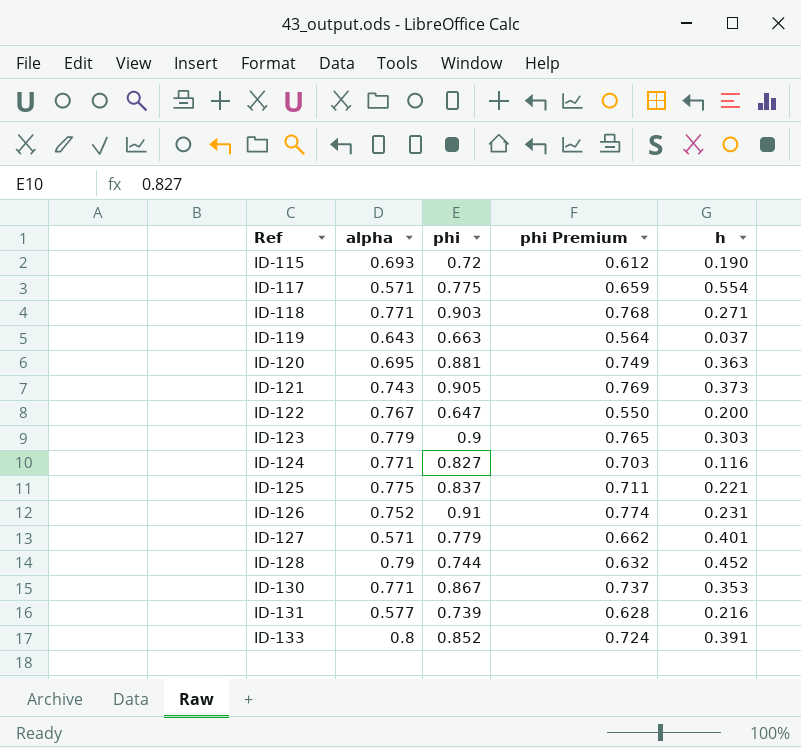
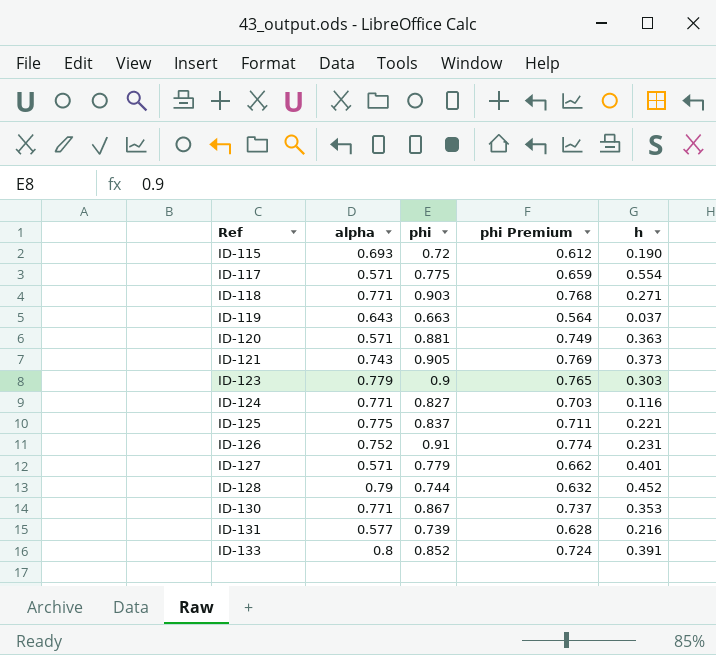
row ID-122: 0.767 | 0.647 | 0.550 | 0.200 -> none
ID-120 | alpha: 0.695 -> 0.571

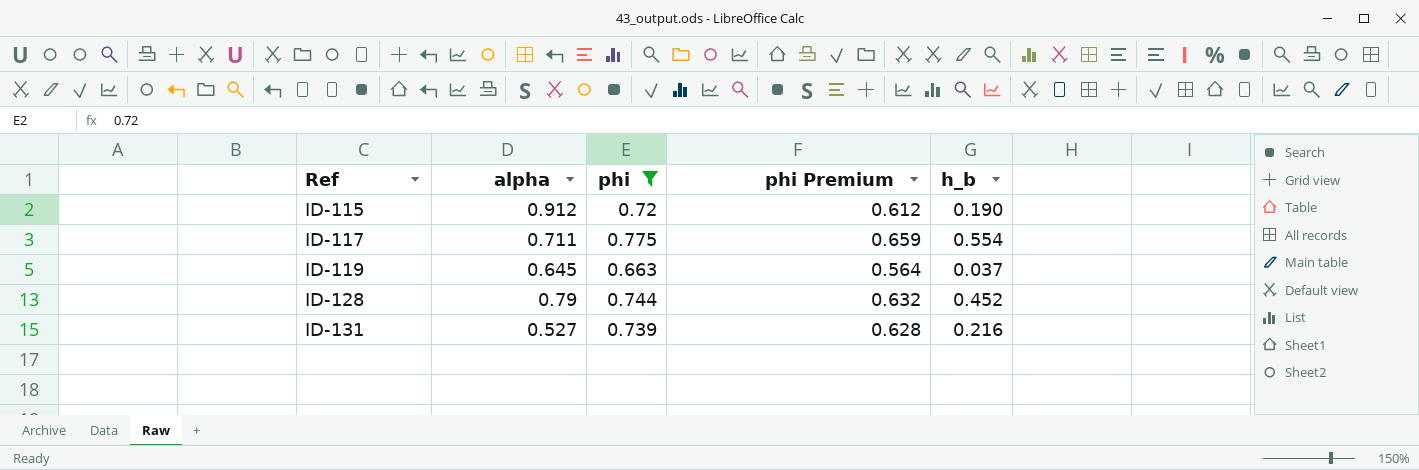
filter: none -> phi <= 0.775
column name: h -> h_b
ID-115 | alpha: 0.693 -> 0.912
ID-117 | alpha: 0.571 -> 0.711
ID-119 | alpha: 0.643 -> 0.645
ID-131 | alpha: 0.577 -> 0.527

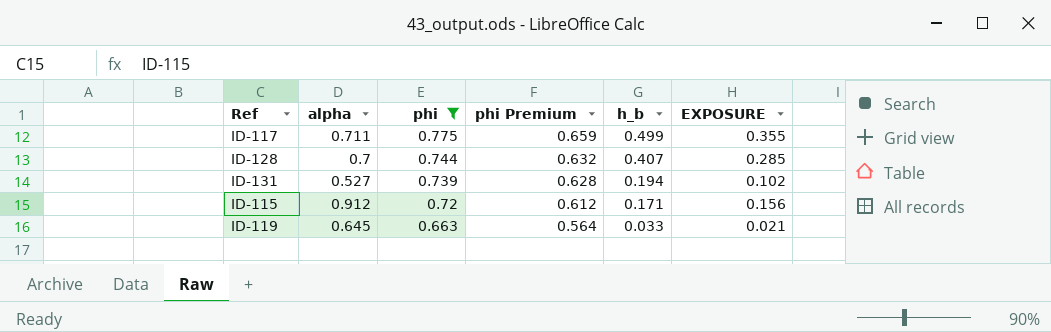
row order: Ref ascending -> phi descending
column EXPOSURE | formula: none -> [alpha] * [h_b]
ID-117 | h_b: 0.554 -> 0.499
ID-128 | alpha: 0.79 -> 0.7
ID-128 | h_b: 0.452 -> 0.407
ID-131 | h_b: 0.216 -> 0.194
ID-115 | h_b: 0.190 -> 0.171
ID-119 | h_b: 0.037 -> 0.033

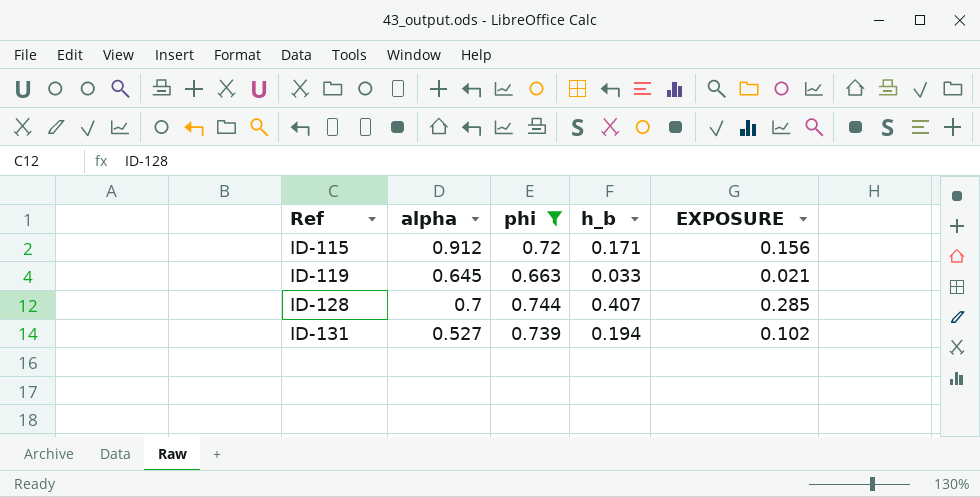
row order: phi descending -> Ref ascending
column phi Premium | formula: [phi] * 0.85 -> none
row ID-117: 0.711 | 0.775 | 0.659 | 0.499 | 0.355 -> none

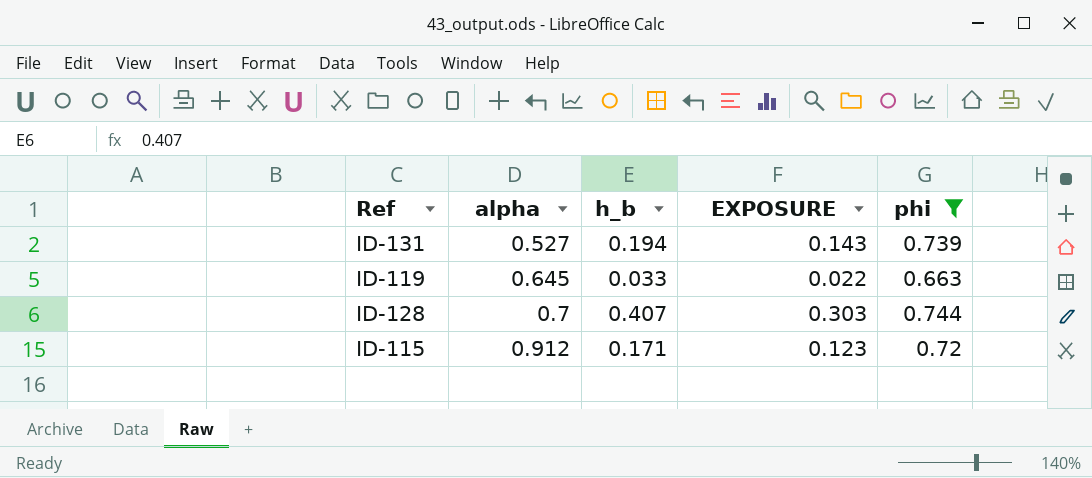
row order: Ref ascending -> alpha ascending
column EXPOSURE | formula: [alpha] * [h_b] -> [h_b] * [phi]
column phi | position: 3 -> 5

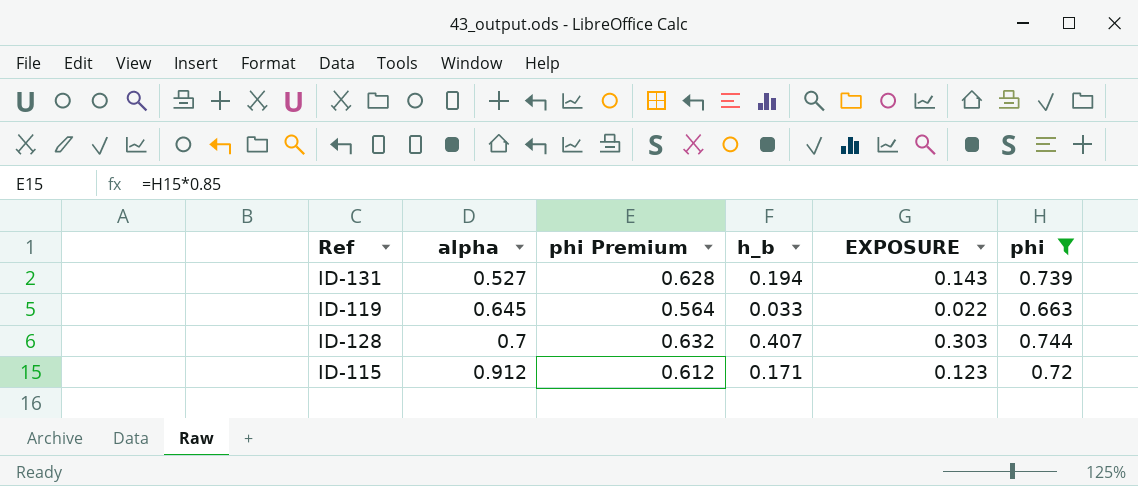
column phi Premium | formula: none -> [phi] * 0.85

